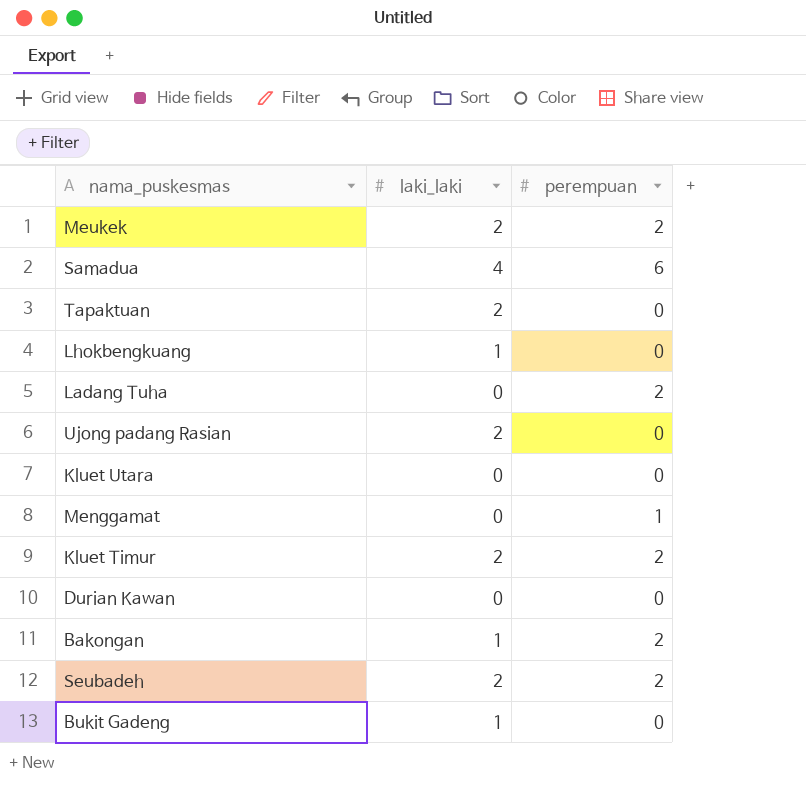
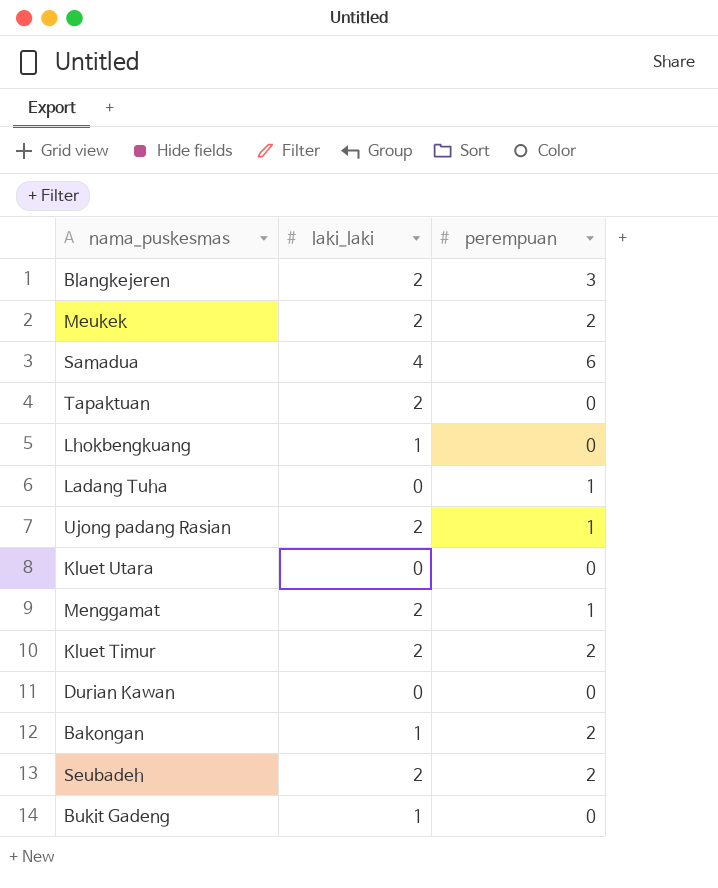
row Blangkejeren: none -> 2 | 3
Ladang Tuha | perempuan: 2 -> 1
Ujong padang Rasian | perempuan: 0 -> 1
Menggamat | laki_laki: 0 -> 2

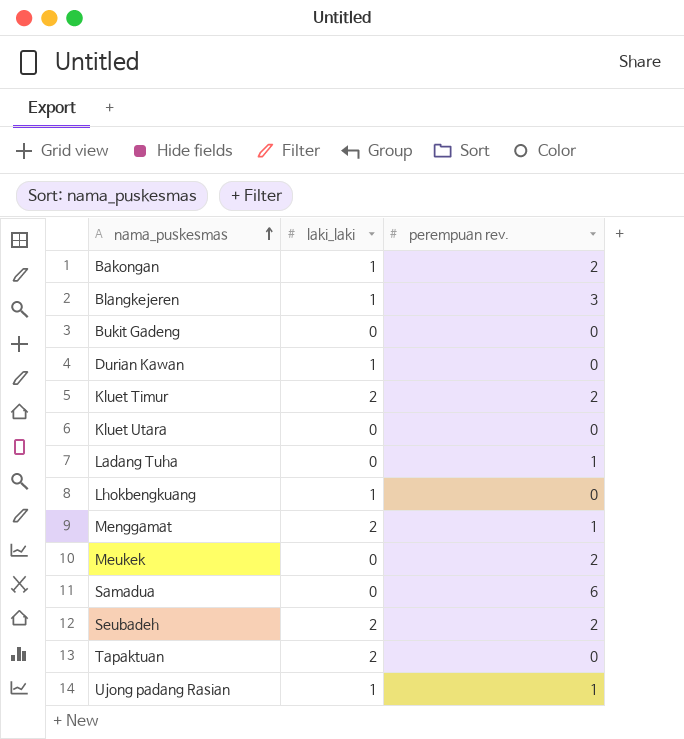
row order: none -> nama_puskesmas ascending
column name: perempuan -> perempuan rev.
Blangkejeren | laki_laki: 2 -> 1
Bukit Gadeng | laki_laki: 1 -> 0
Durian Kawan | laki_laki: 0 -> 1
Meukek | laki_laki: 2 -> 0
Samadua | laki_laki: 4 -> 0
Ujong padang Rasian | laki_laki: 2 -> 1

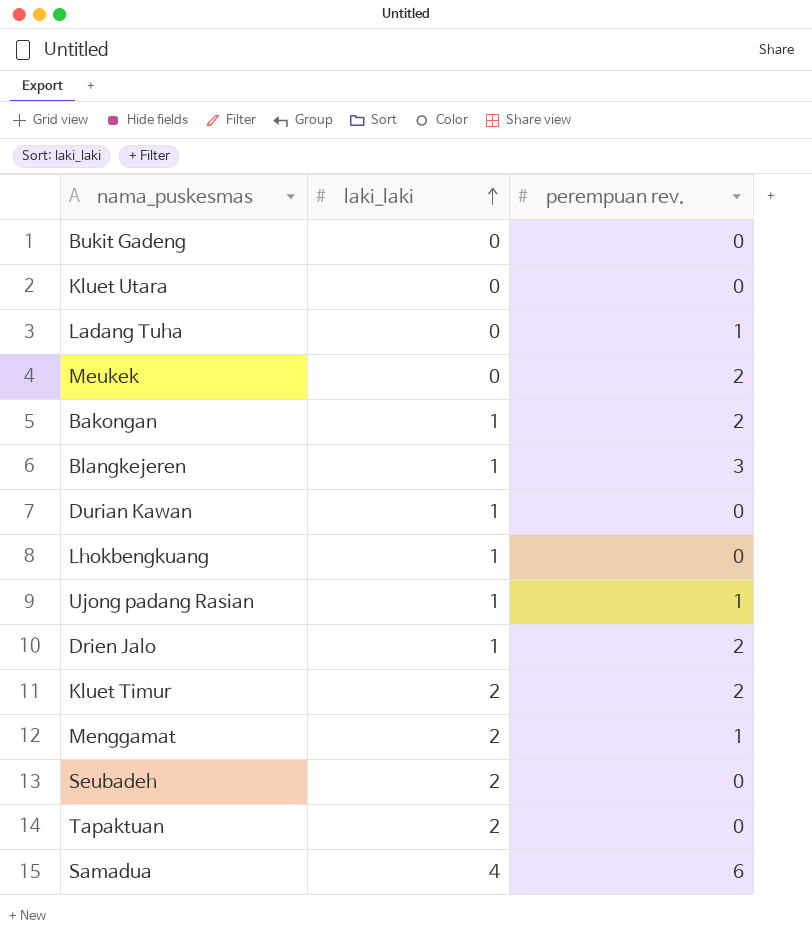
row order: nama_puskesmas ascending -> laki_laki ascending
row Drien Jalo: none -> 1 | 2
Seubadeh | perempuan rev.: 2 -> 0
Samadua | laki_laki: 0 -> 4

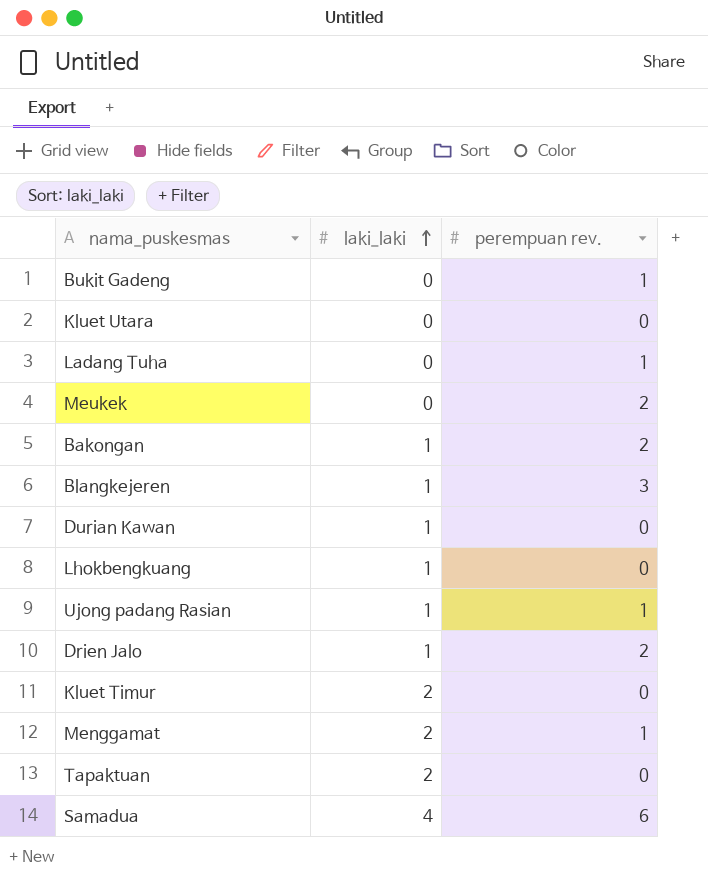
row Seubadeh: 2 | 0 -> none
Bukit Gadeng | perempuan rev.: 0 -> 1
Kluet Timur | perempuan rev.: 2 -> 0

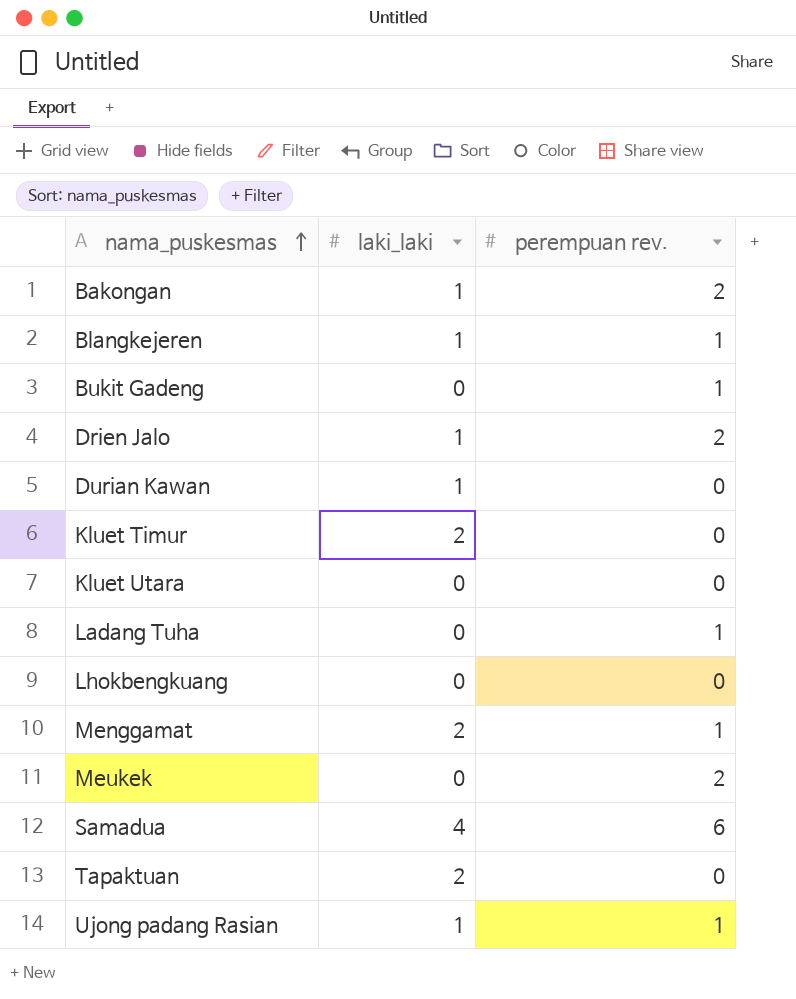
row order: laki_laki ascending -> nama_puskesmas ascending
Blangkejeren | perempuan rev.: 3 -> 1
Lhokbengkuang | laki_laki: 1 -> 0

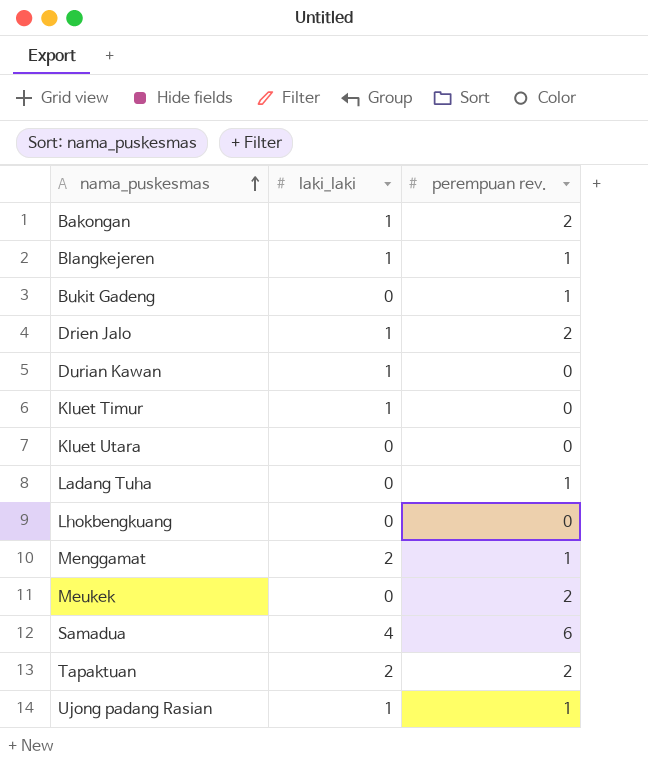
Kluet Timur | laki_laki: 2 -> 1
Tapaktuan | perempuan rev.: 0 -> 2

